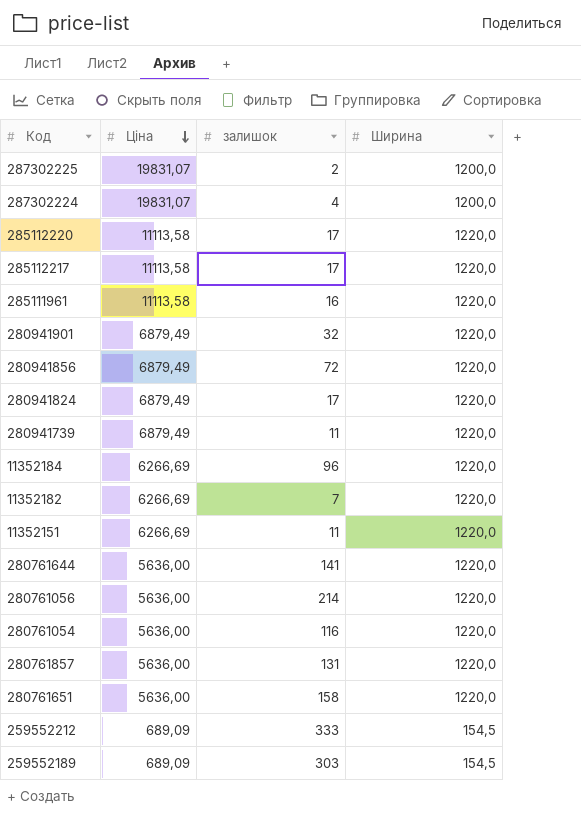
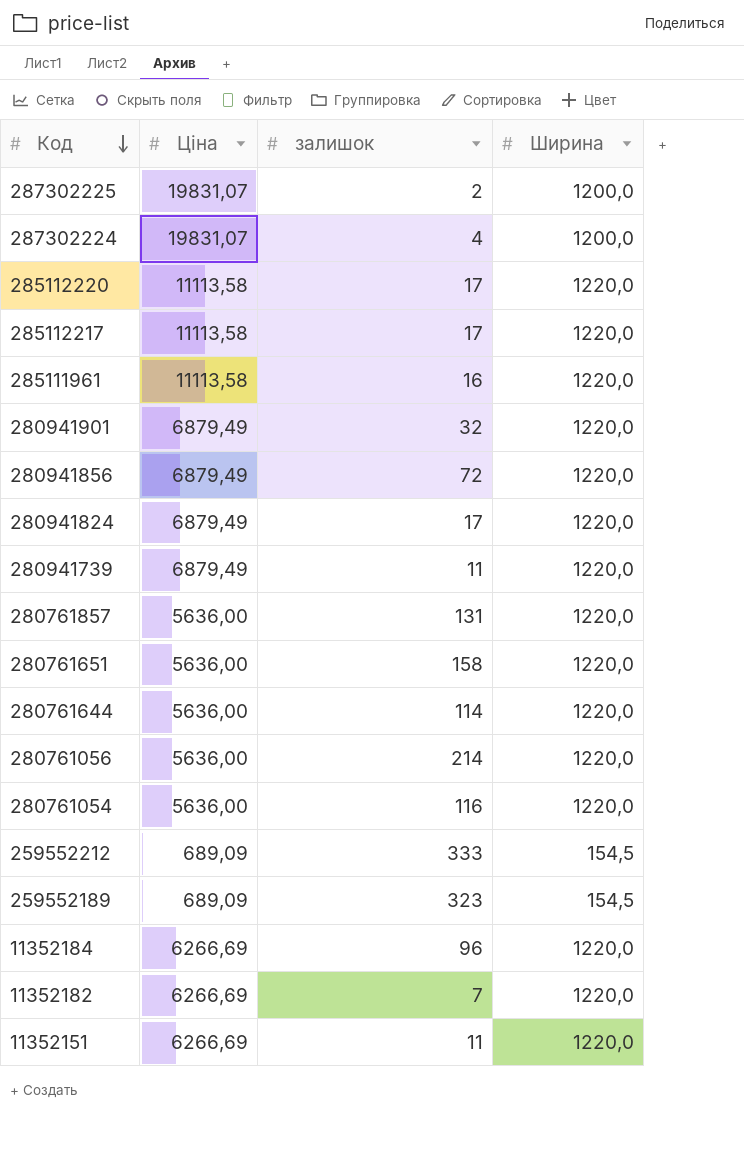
row order: Ціна descending -> Код descending
280761644 | залишок: 141 -> 114
259552189 | залишок: 303 -> 323

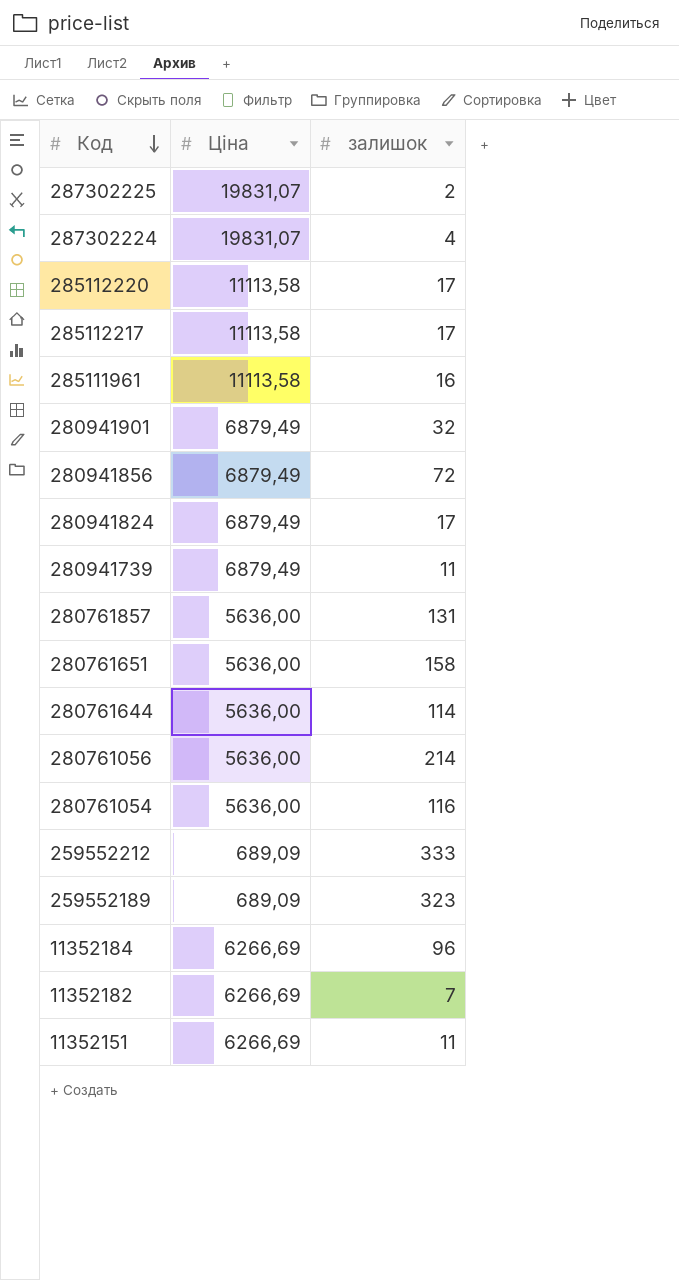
column Ширина | position: 4 -> none

